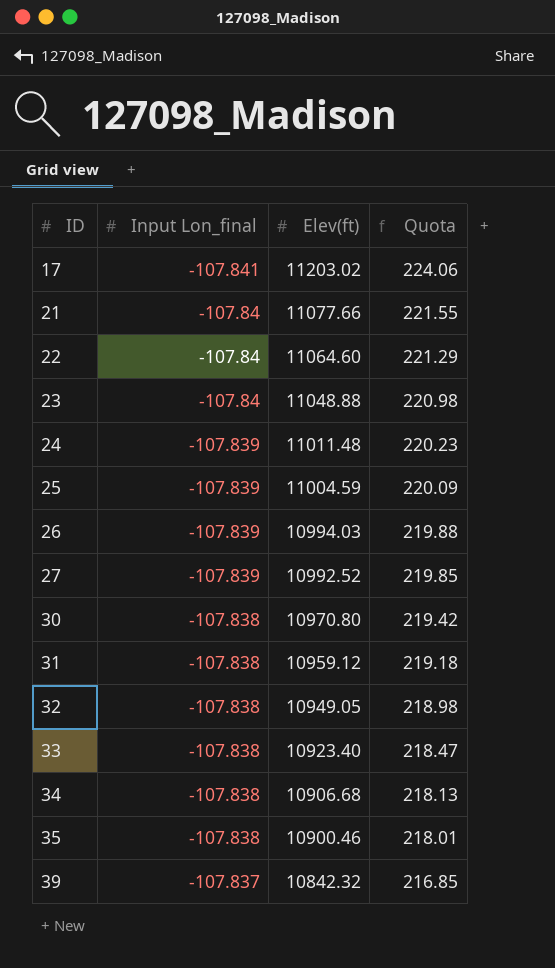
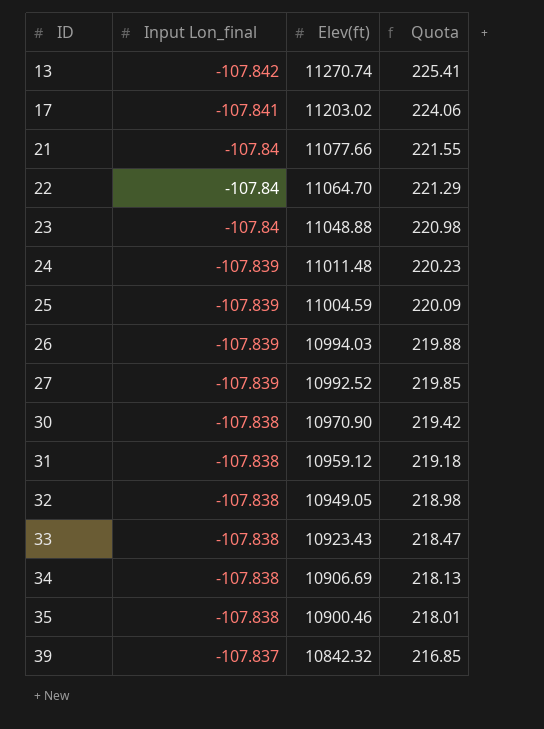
row 13: none -> -107.842 | 11270.74 | 225.41
22 | Elev(ft): 11064.60 -> 11064.70
30 | Elev(ft): 10970.80 -> 10970.90
33 | Elev(ft): 10923.40 -> 10923.43
34 | Elev(ft): 10906.68 -> 10906.69

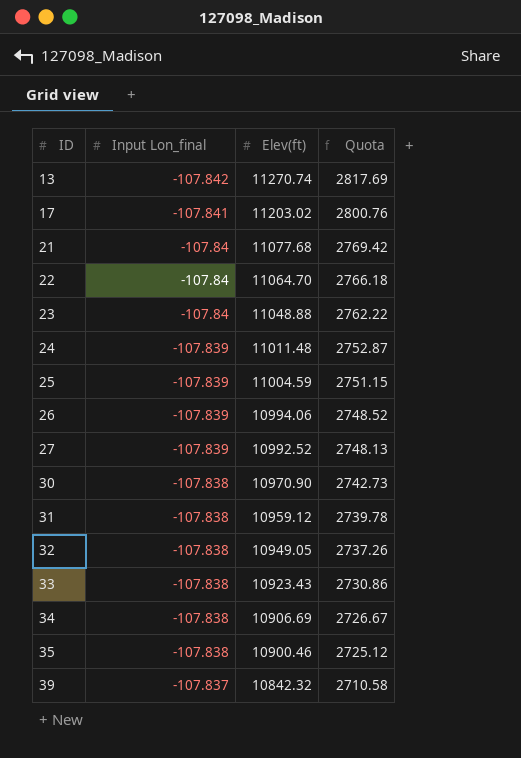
column Quota | formula: [Elev(ft)] * 0.02 -> [Elev(ft)] * 0.25
21 | Elev(ft): 11077.66 -> 11077.68
26 | Elev(ft): 10994.03 -> 10994.06

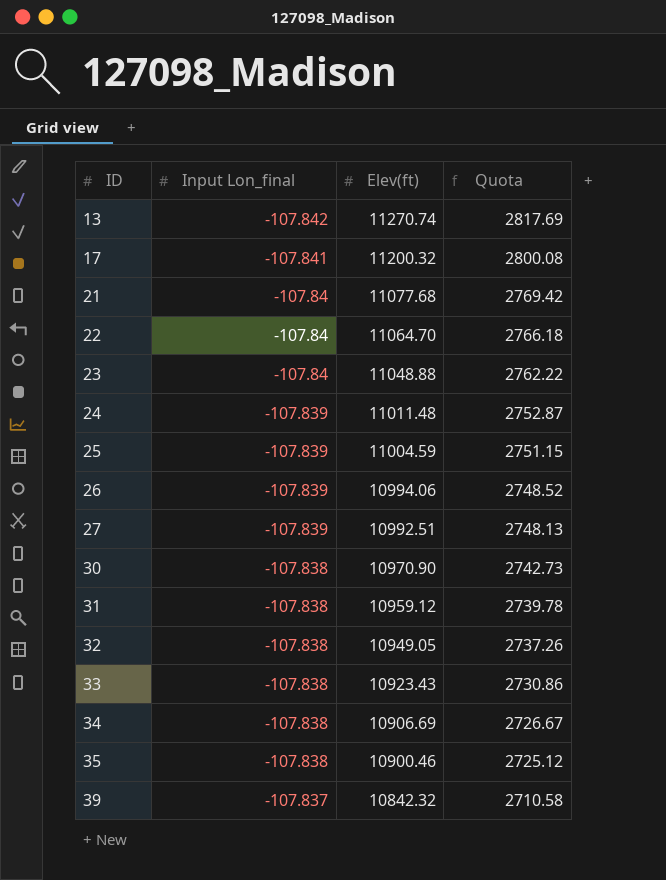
17 | Elev(ft): 11203.02 -> 11200.32
17 | Quota: 2800.76 -> 2800.08
27 | Elev(ft): 10992.52 -> 10992.51

